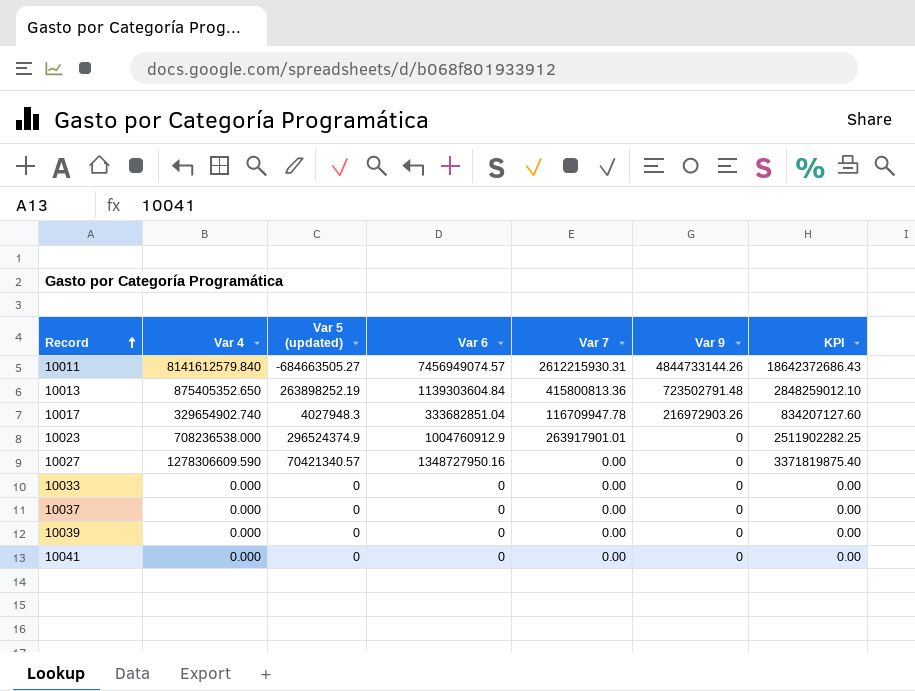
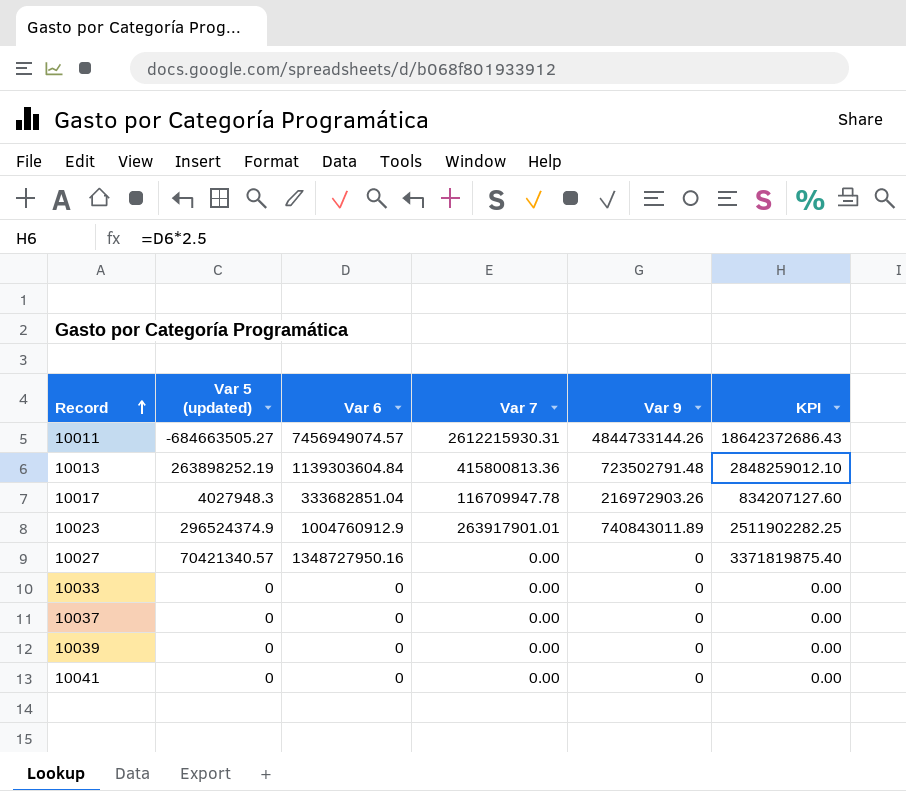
column Var 4 | position: 2 -> none
10023 | Var 9: 0 -> 740843011.89

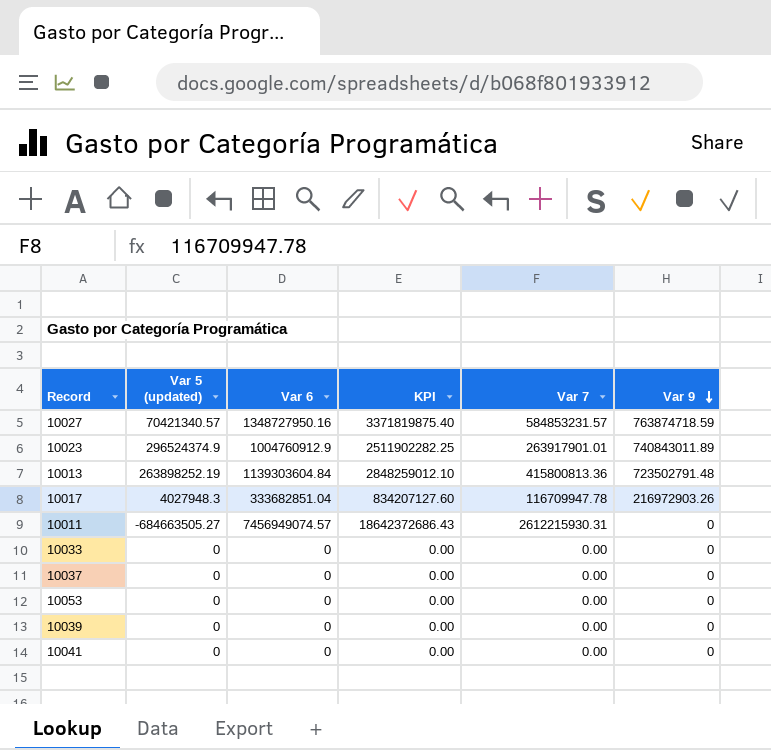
row order: Record ascending -> Var 9 descending
column KPI | position: 6 -> 4
10027 | Var 7: 0.00 -> 584853231.57
10027 | Var 9: 0 -> 763874718.59
10011 | Var 9: 4844733144.26 -> 0
row 10053: none -> 0 | 0 | 0.00 | 0.00 | 0

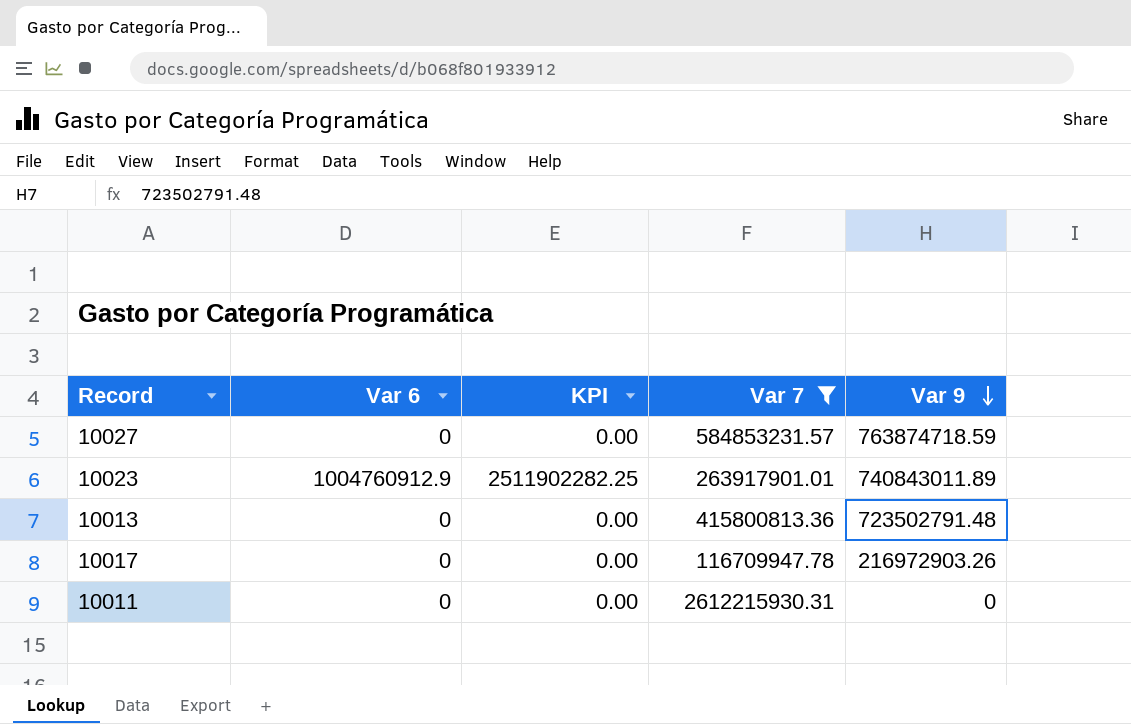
filter: none -> Var 7 != 0.00
column Var 5 (updated) | position: 2 -> none
10027 | Var 6: 1348727950.16 -> 0
10027 | KPI: 3371819875.40 -> 0.00
10013 | Var 6: 1139303604.84 -> 0
10013 | KPI: 2848259012.10 -> 0.00
10017 | Var 6: 333682851.04 -> 0
10017 | KPI: 834207127.60 -> 0.00
10011 | Var 6: 7456949074.57 -> 0
10011 | KPI: 18642372686.43 -> 0.00

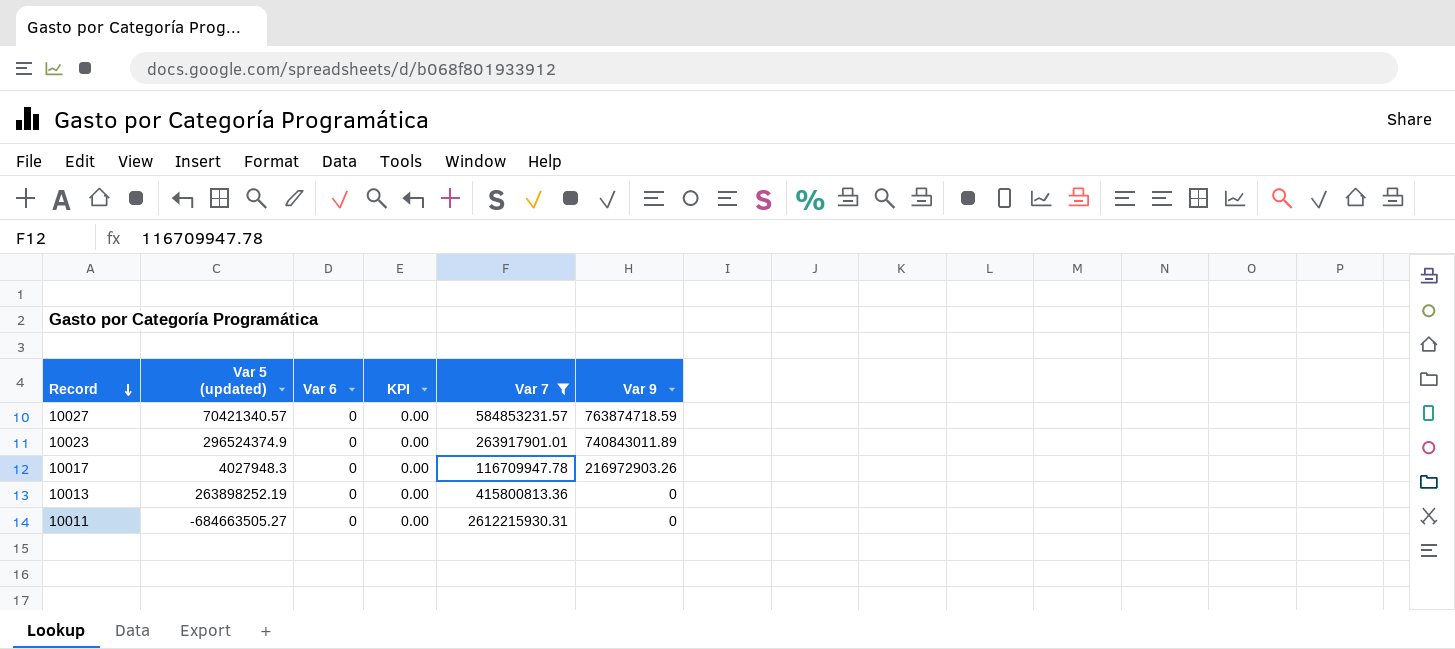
row order: Var 9 descending -> Record descending
column Var 5 (updated) | position: none -> 2
10023 | Var 6: 1004760912.9 -> 0
10023 | KPI: 2511902282.25 -> 0.00
10013 | Var 9: 723502791.48 -> 0

